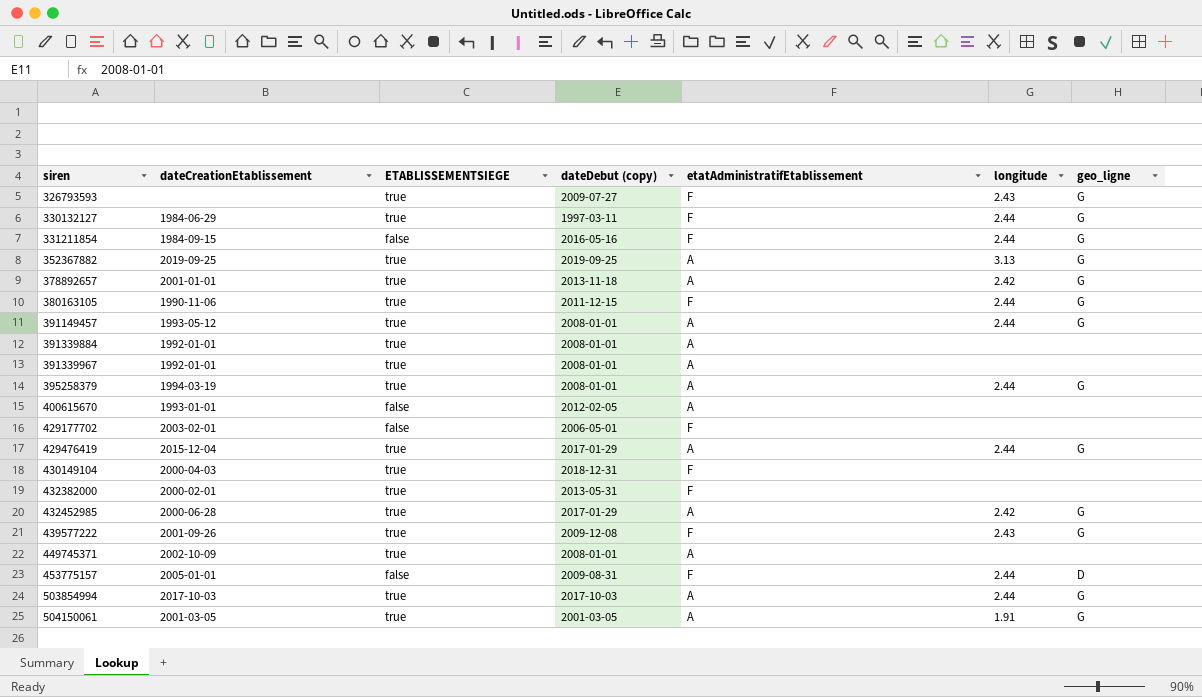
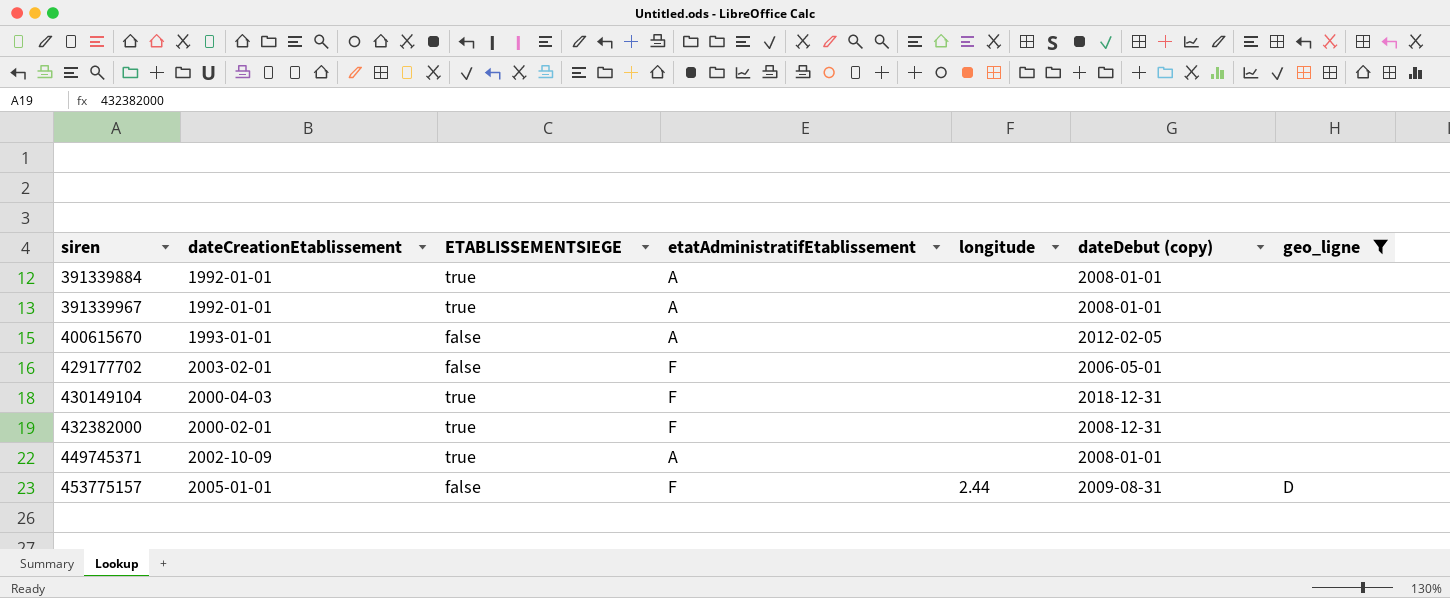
filter: none -> geo_ligne != G
column dateDebut (copy) | position: 4 -> 6
432382000 | dateDebut (copy): 2013-05-31 -> 2008-12-31

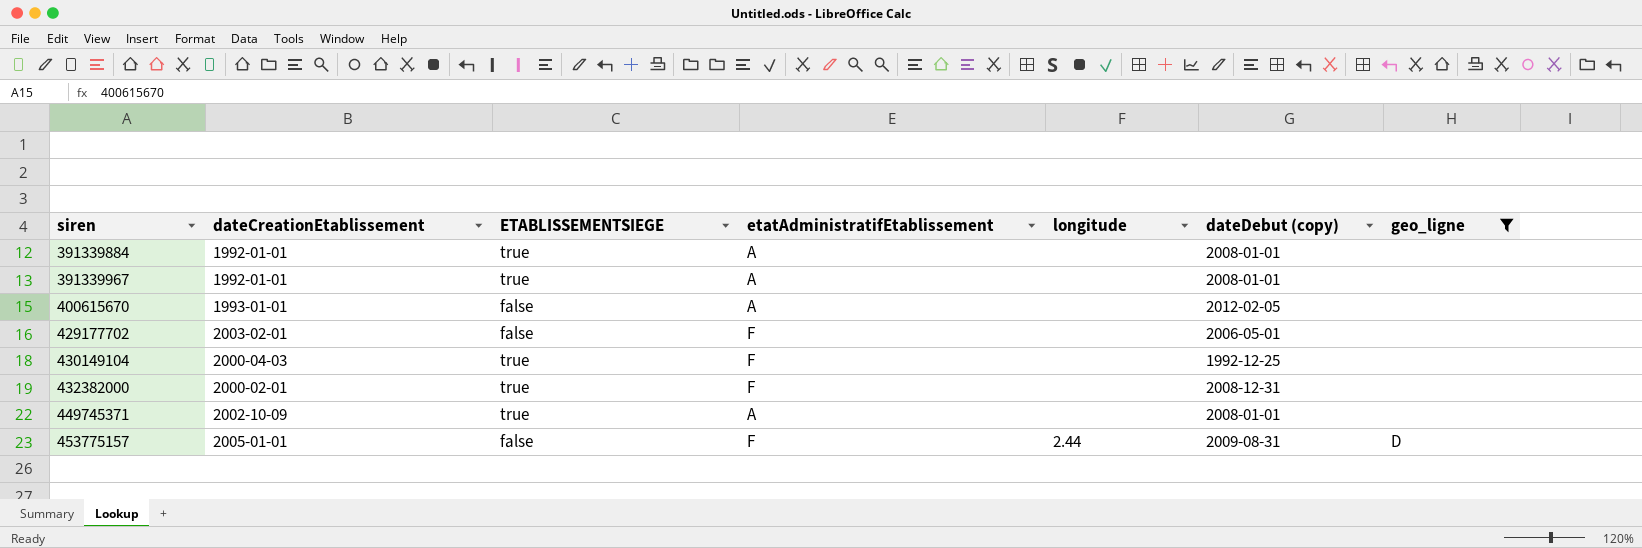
430149104 | dateDebut (copy): 2018-12-31 -> 1992-12-25

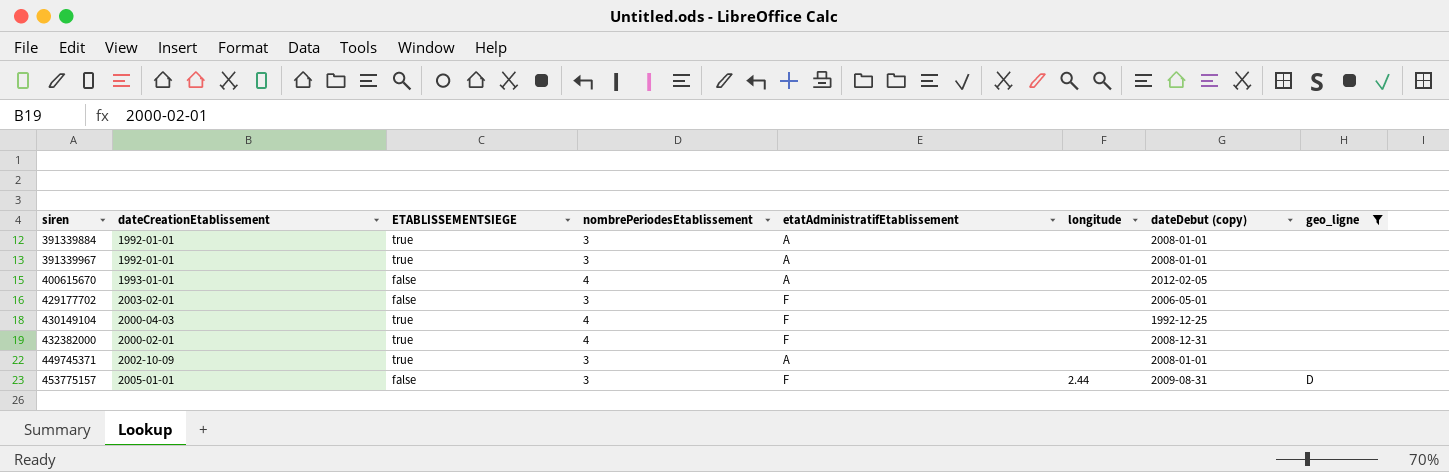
column nombrePeriodesEtablissement | position: none -> 4

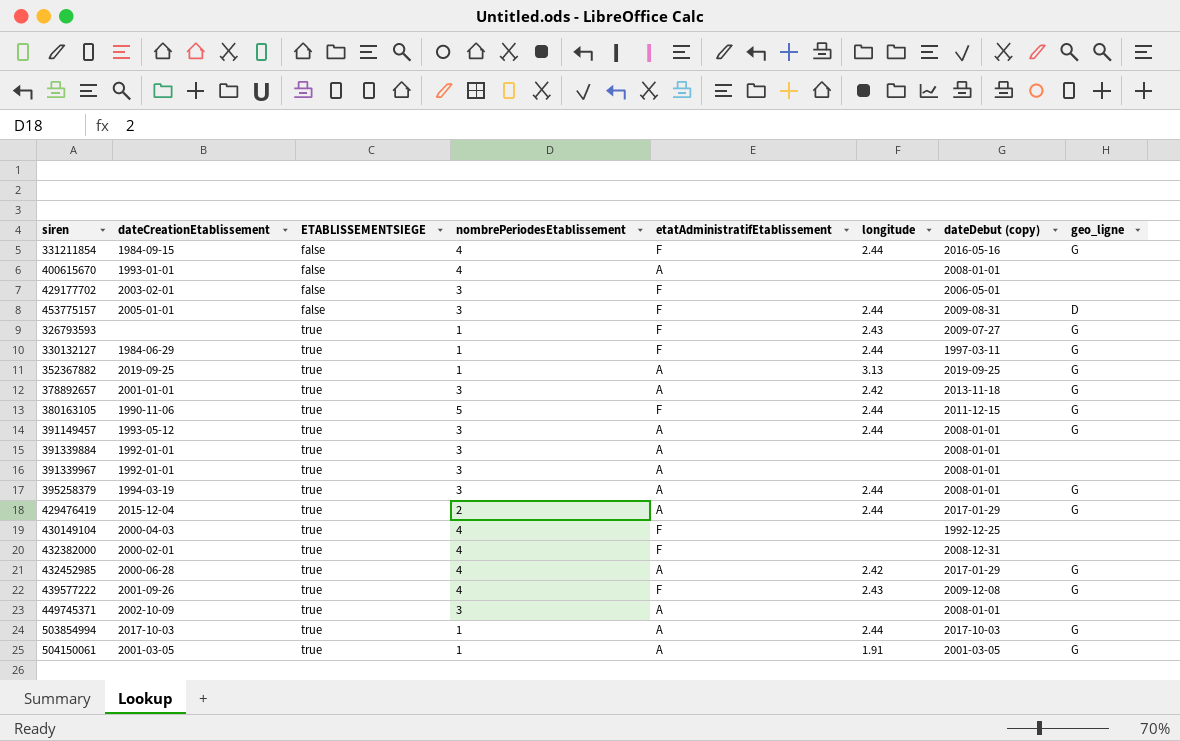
filter: geo_ligne != G -> none
row order: siren ascending -> ETABLISSEMENTSIEGE ascending
400615670 | dateDebut (copy): 2012-02-05 -> 2008-01-01

